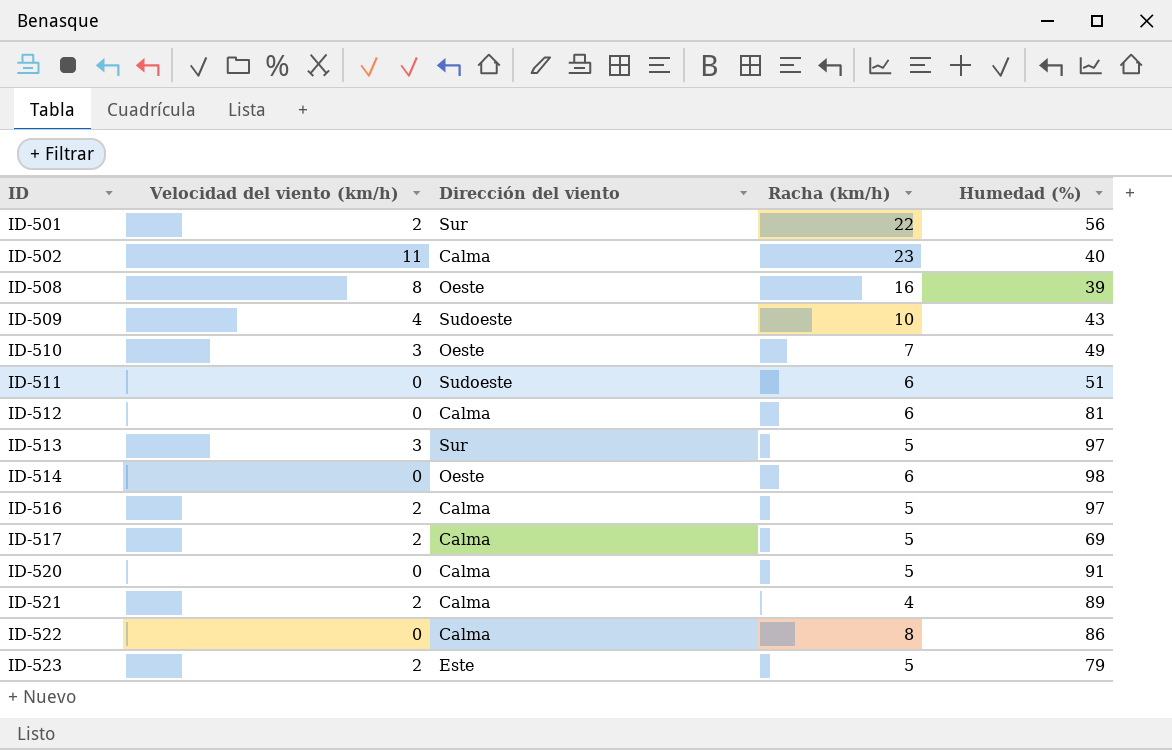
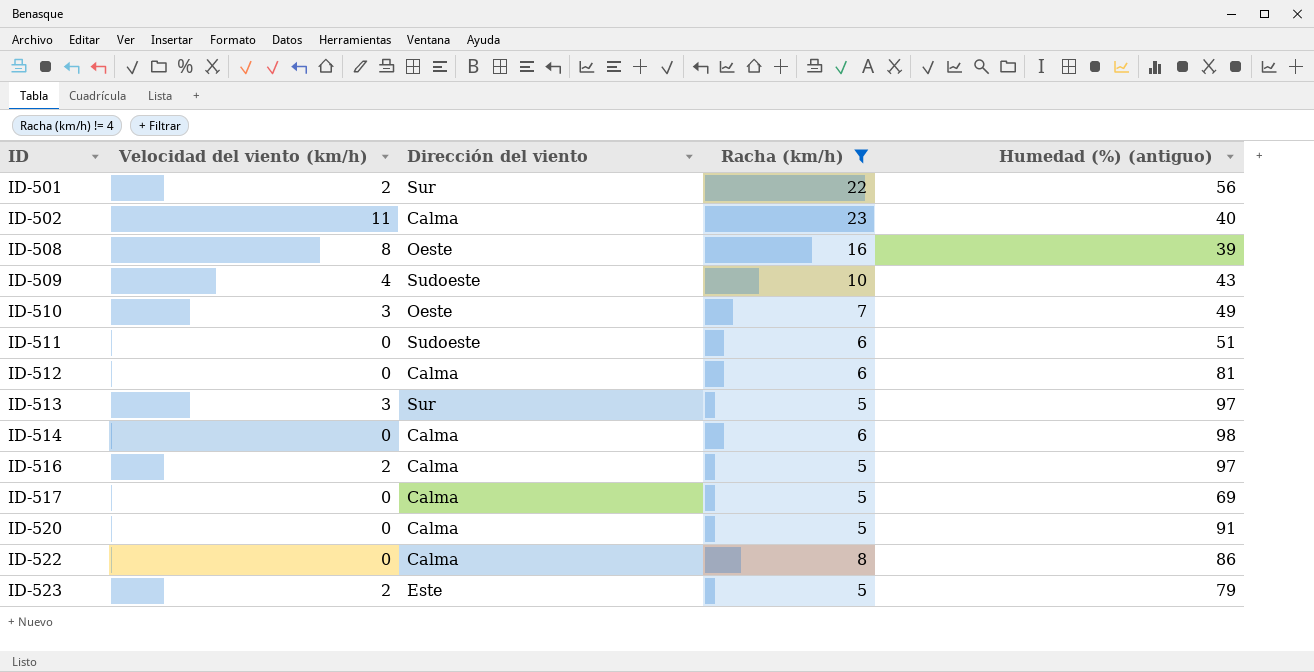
filter: none -> Racha (km/h) != 4
column name: Humedad (%) -> Humedad (%) (antiguo)
ID-514 | Dirección del viento: Oeste -> Calma
ID-517 | Velocidad del viento (km/h): 2 -> 0

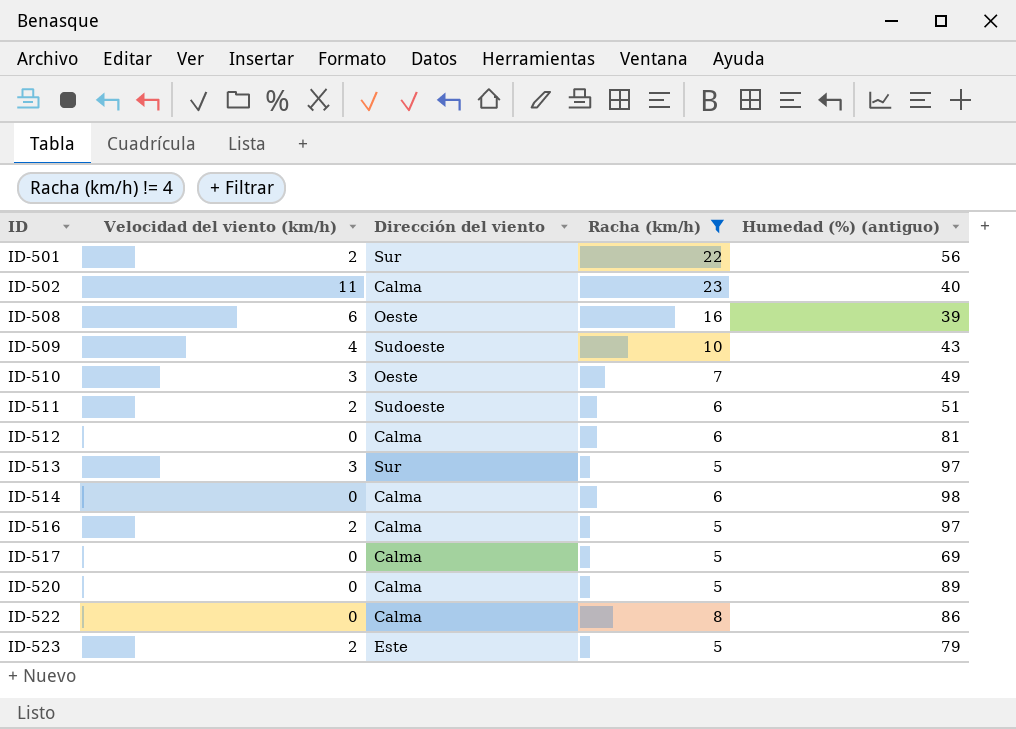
ID-508 | Velocidad del viento (km/h): 8 -> 6
ID-511 | Velocidad del viento (km/h): 0 -> 2
ID-520 | Humedad (%) (antiguo): 91 -> 89

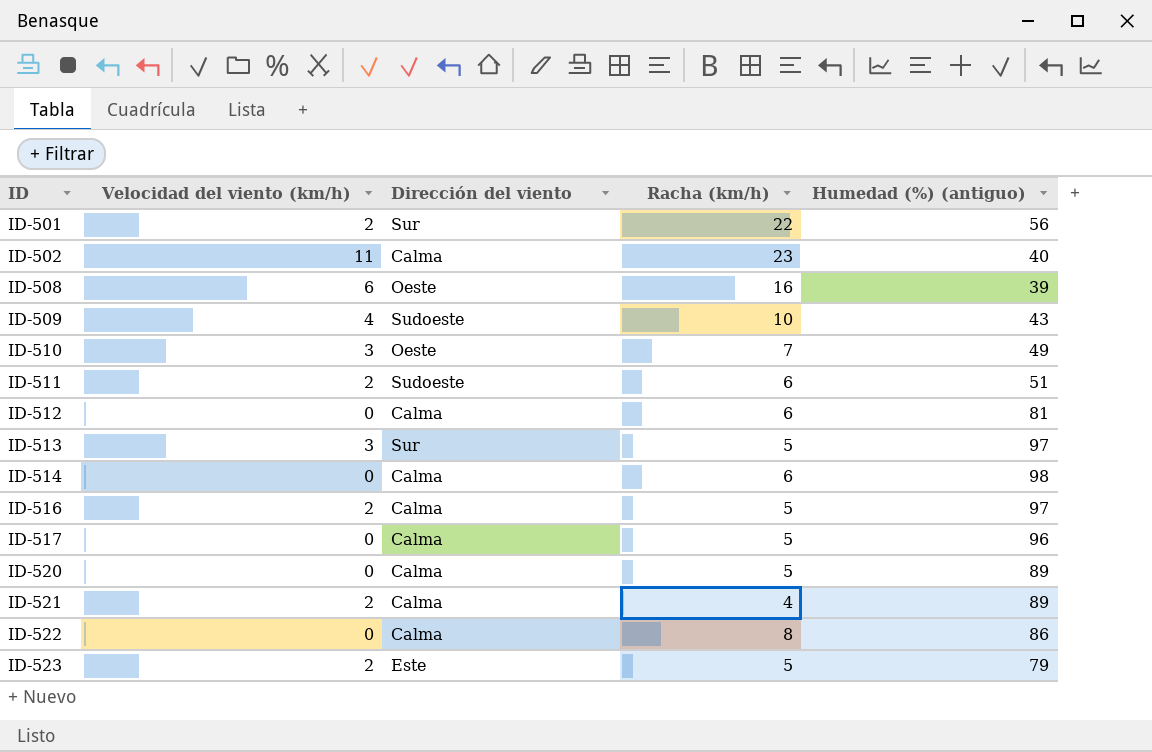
filter: Racha (km/h) != 4 -> none
ID-517 | Humedad (%) (antiguo): 69 -> 96

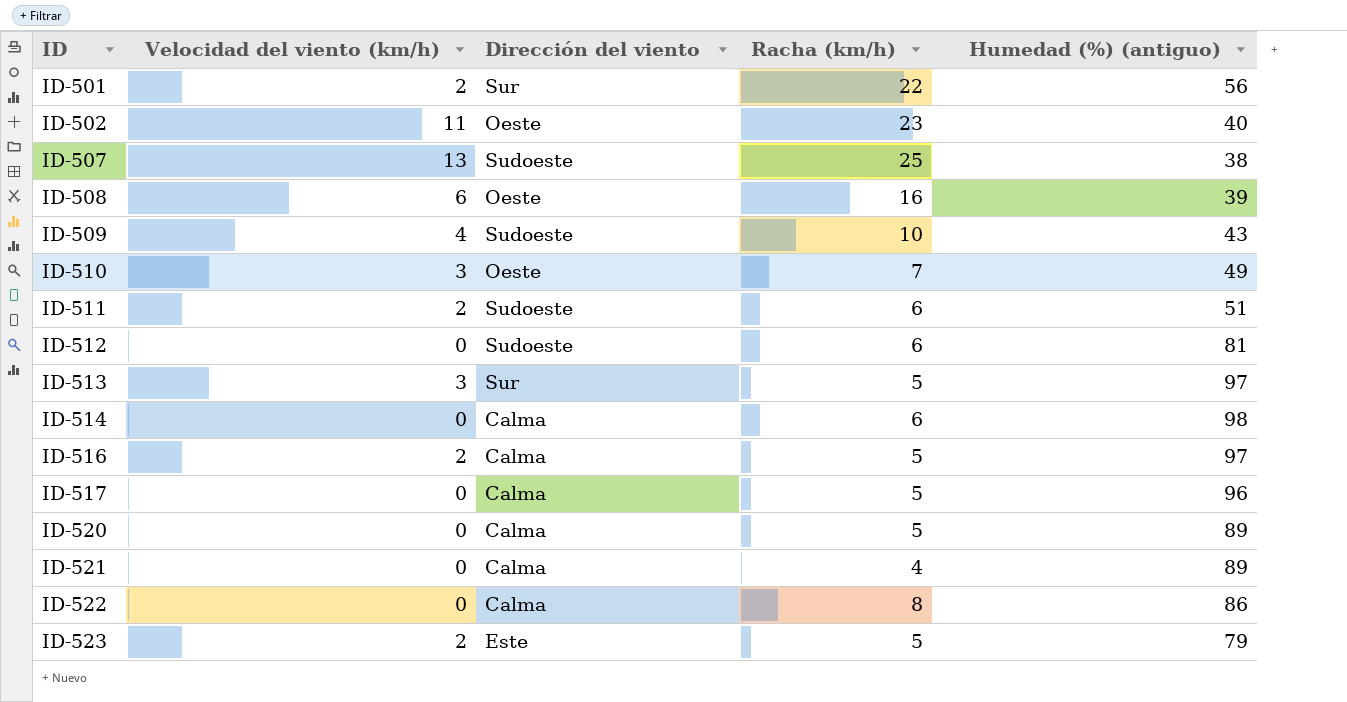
ID-502 | Dirección del viento: Calma -> Oeste
row ID-507: none -> 13 | Sudoeste | 25 | 38
ID-512 | Dirección del viento: Calma -> Sudoeste
ID-521 | Velocidad del viento (km/h): 2 -> 0

